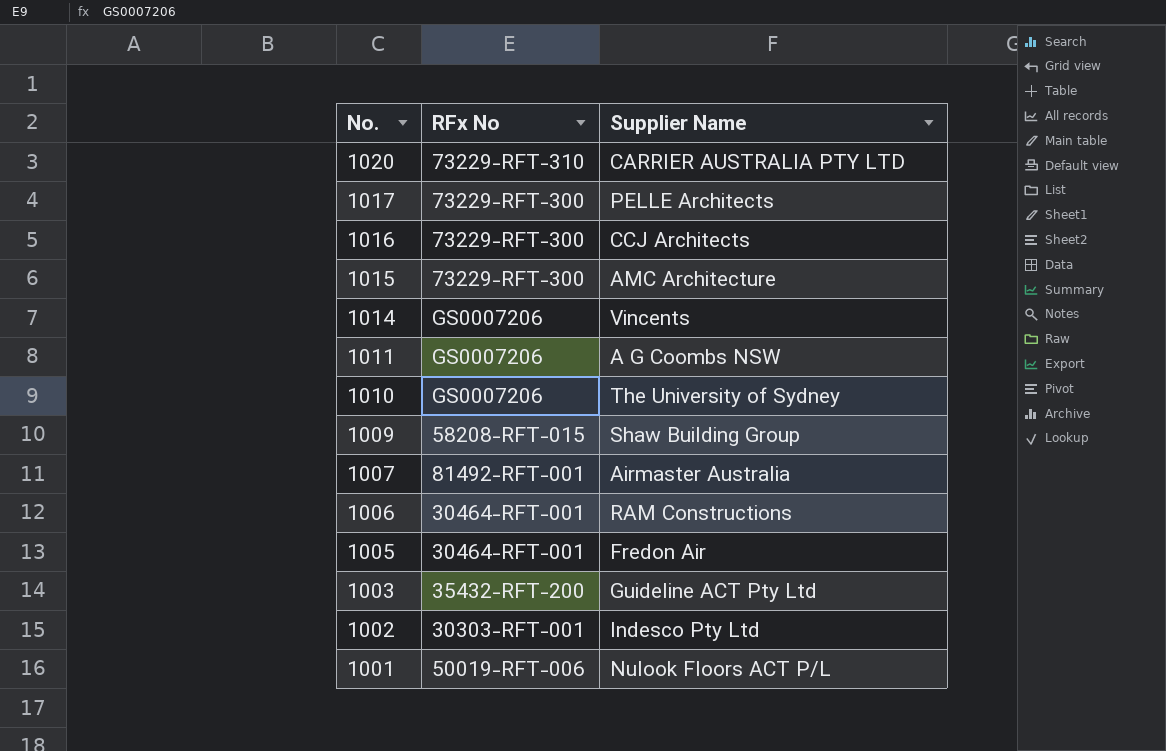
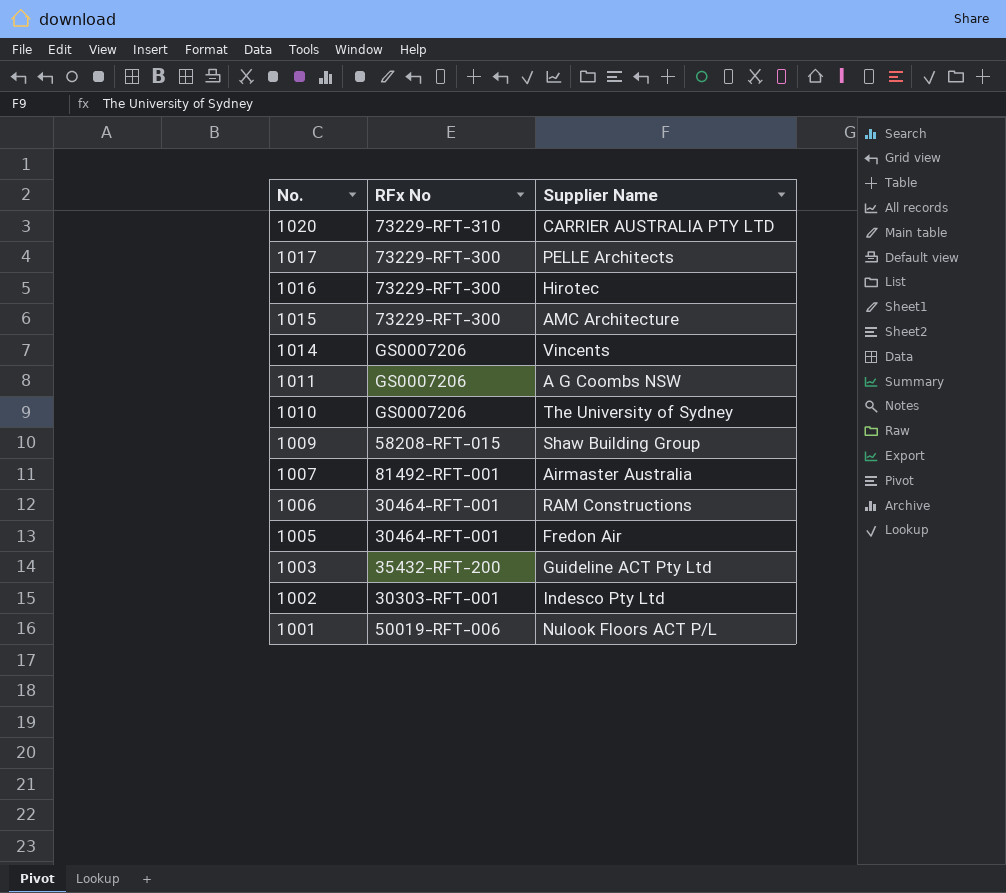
1016 | Supplier Name: CCJ Architects -> Hirotec

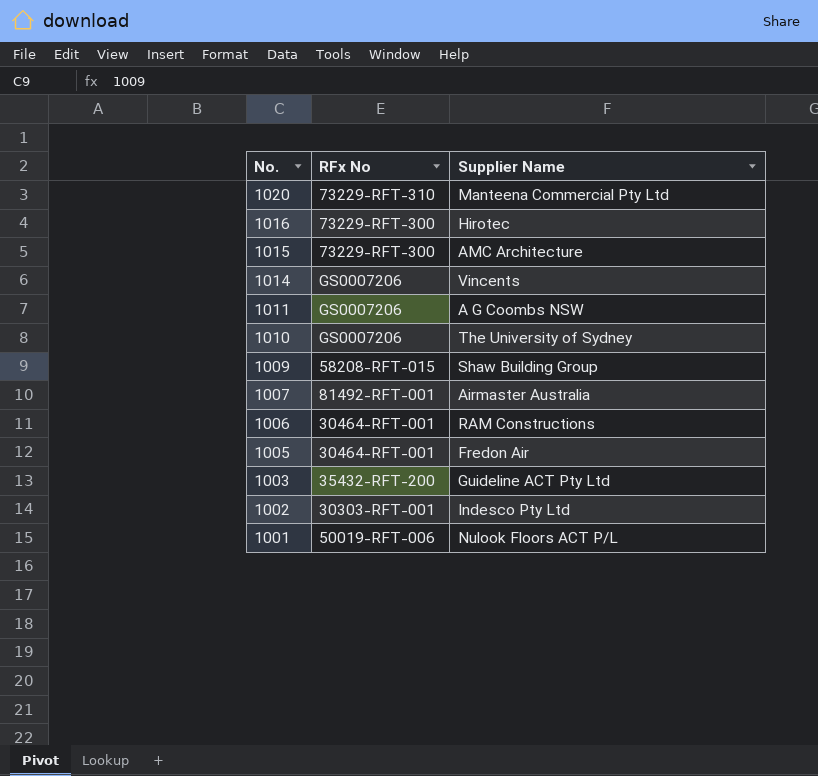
row 1017: 73229-RFT-300 | PELLE Architects -> none
1020 | Supplier Name: CARRIER AUSTRALIA PTY LTD -> Manteena Commercial Pty Ltd

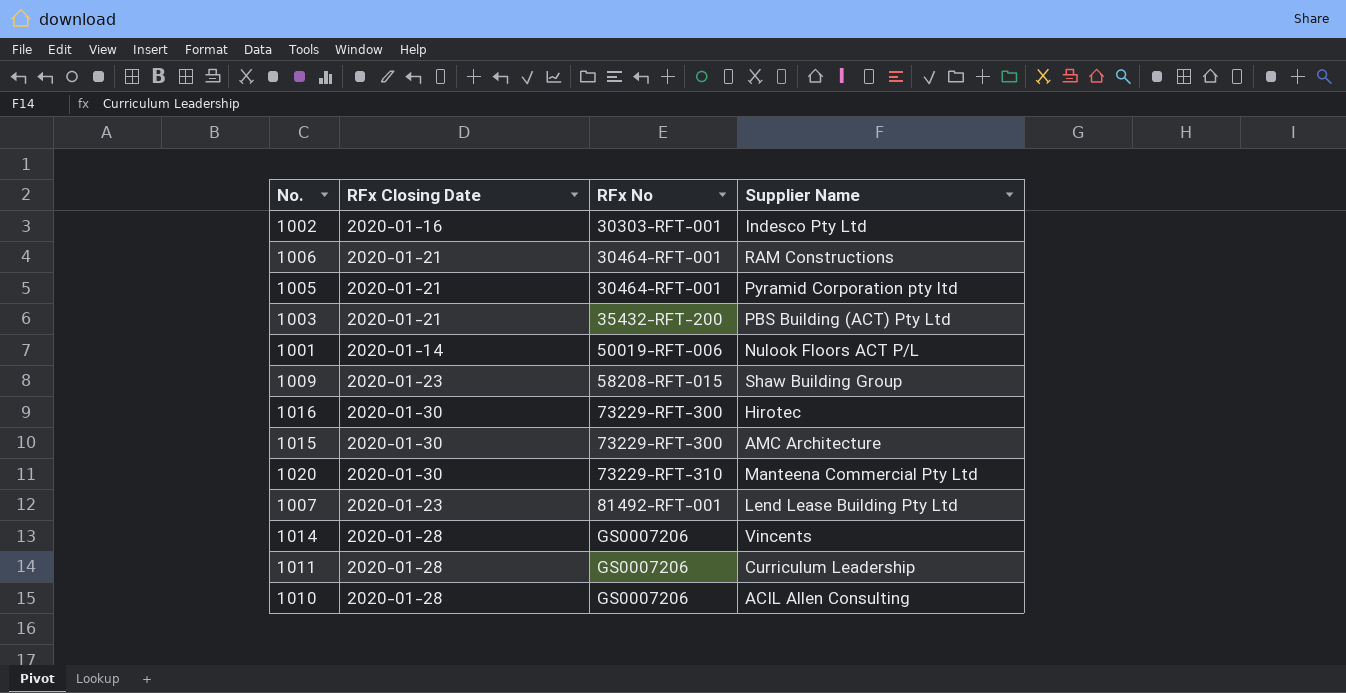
row order: No. descending -> RFx No ascending
column RFx Closing Date | position: none -> 2
1005 | Supplier Name: Fredon Air -> Pyramid Corporation pty ltd
1003 | Supplier Name: Guideline ACT Pty Ltd -> PBS Building (ACT) Pty Ltd
1007 | Supplier Name: Airmaster Australia -> Lend Lease Building Pty Ltd
1011 | Supplier Name: A G Coombs NSW -> Curriculum Leadership
1010 | Supplier Name: The University of Sydney -> ACIL Allen Consulting

